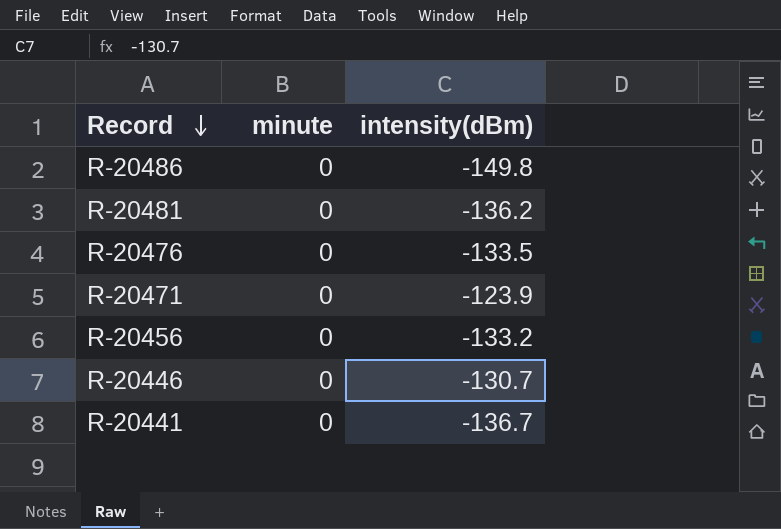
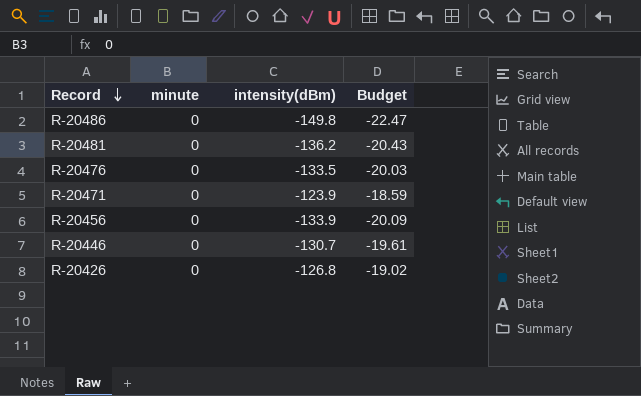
column Budget | formula: none -> [intensity(dBm)] * 0.15
row R-20441: 0 | -136.7 -> none
R-20456 | intensity(dBm): -133.2 -> -133.9
row R-20426: none -> 0 | -126.8 | -19.02

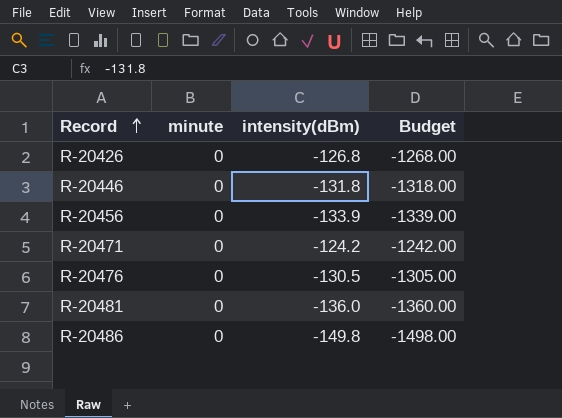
row order: Record descending -> Record ascending
column Budget | formula: [intensity(dBm)] * 0.15 -> [intensity(dBm)] * 10
R-20446 | intensity(dBm): -130.7 -> -131.8
R-20471 | intensity(dBm): -123.9 -> -124.2
R-20476 | intensity(dBm): -133.5 -> -130.5
R-20481 | intensity(dBm): -136.2 -> -136.0

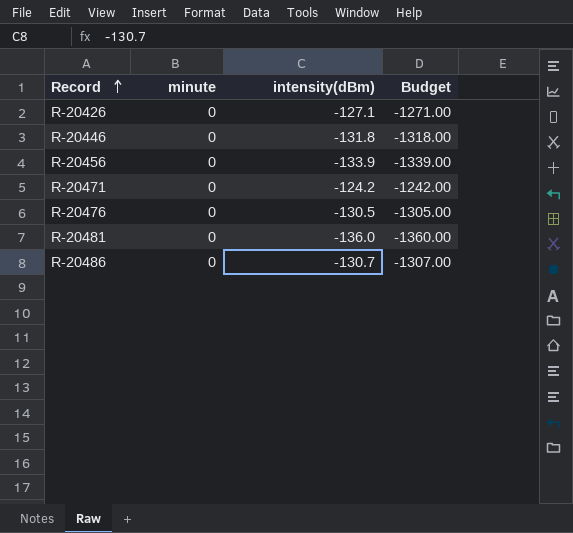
R-20426 | intensity(dBm): -126.8 -> -127.1
R-20426 | Budget: -1268.00 -> -1271.00
R-20486 | intensity(dBm): -149.8 -> -130.7
R-20486 | Budget: -1498.00 -> -1307.00

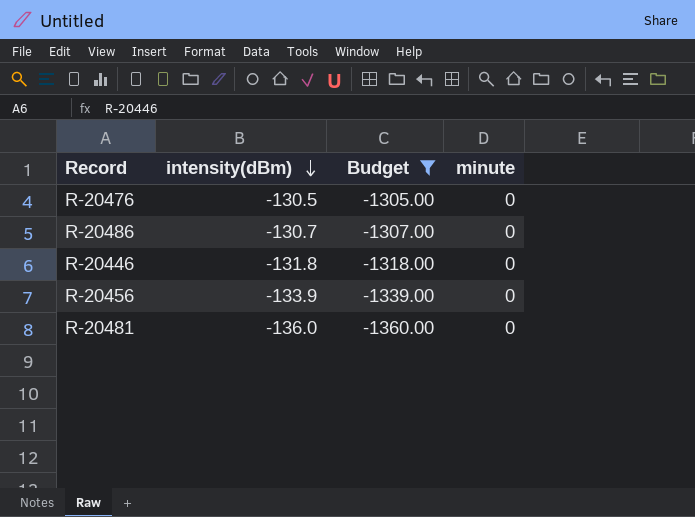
filter: none -> Budget <= -1305.00
row order: Record ascending -> intensity(dBm) descending
column minute | position: 2 -> 4

